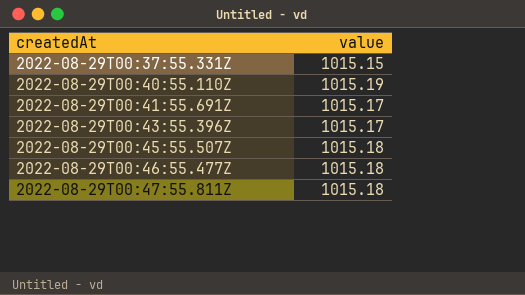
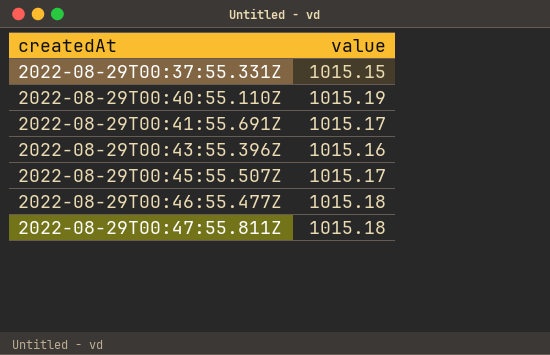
2022-08-29T00:43:55.396Z | value: 1015.17 -> 1015.16
2022-08-29T00:45:55.507Z | value: 1015.18 -> 1015.17

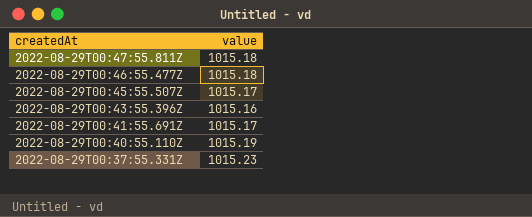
row order: createdAt ascending -> createdAt descending
2022-08-29T00:37:55.331Z | value: 1015.15 -> 1015.23

